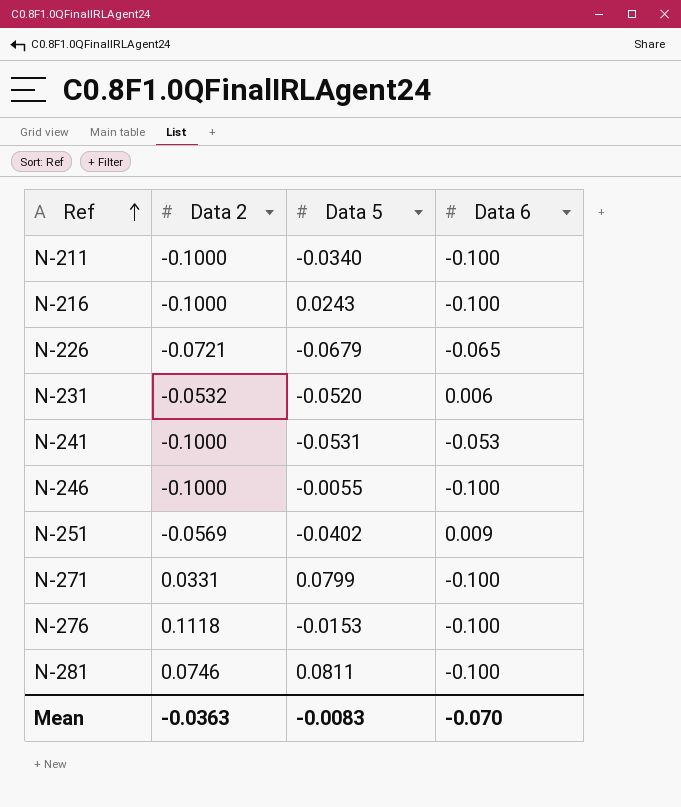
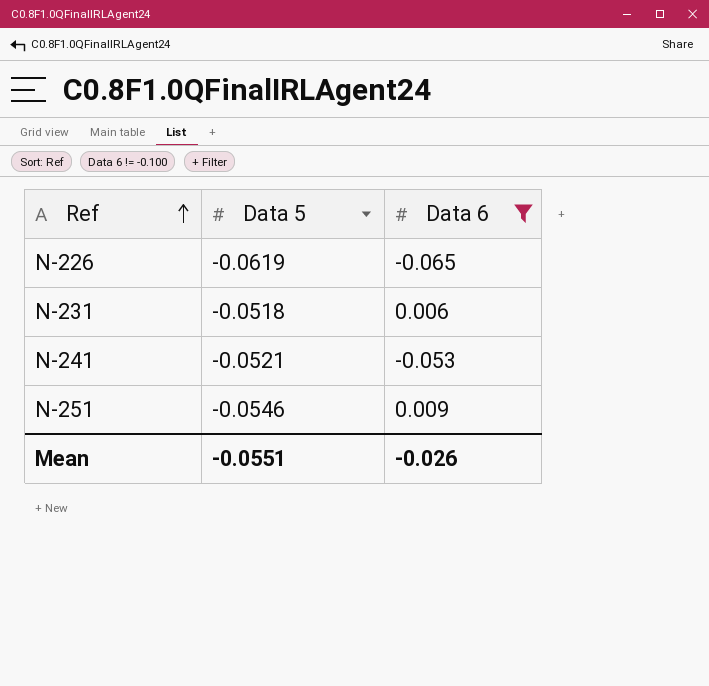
filter: none -> Data 6 != -0.100
column Data 2 | position: 2 -> none
N-226 | Data 5: -0.0679 -> -0.0619
N-231 | Data 5: -0.0520 -> -0.0518
N-241 | Data 5: -0.0531 -> -0.0521
N-251 | Data 5: -0.0402 -> -0.0546
Mean | Data 5: -0.0083 -> -0.0551
Mean | Data 6: -0.070 -> -0.026

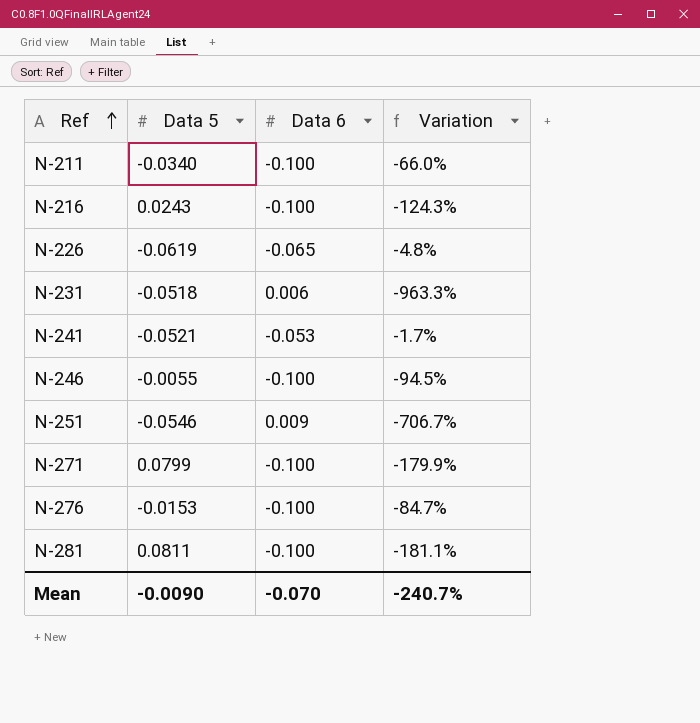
filter: Data 6 != -0.100 -> none
column Variation | formula: none -> ([Data 5] - [Data 6]) / [Data 6]
Mean | Data 5: -0.0551 -> -0.0090
Mean | Data 6: -0.026 -> -0.070

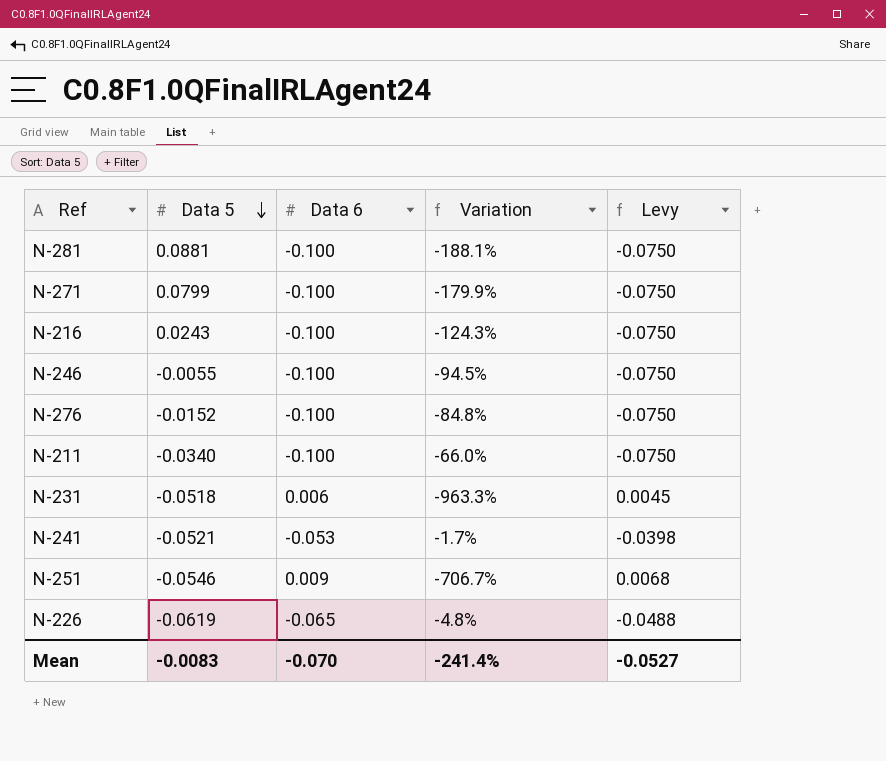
row order: Ref ascending -> Data 5 descending
column Levy | formula: none -> [Data 6] * 0.75
N-281 | Data 5: 0.0811 -> 0.0881
N-281 | Variation: -181.1% -> -188.1%
N-276 | Data 5: -0.0153 -> -0.0152
N-276 | Variation: -84.7% -> -84.8%
Mean | Data 5: -0.0090 -> -0.0083
Mean | Variation: -240.7% -> -241.4%

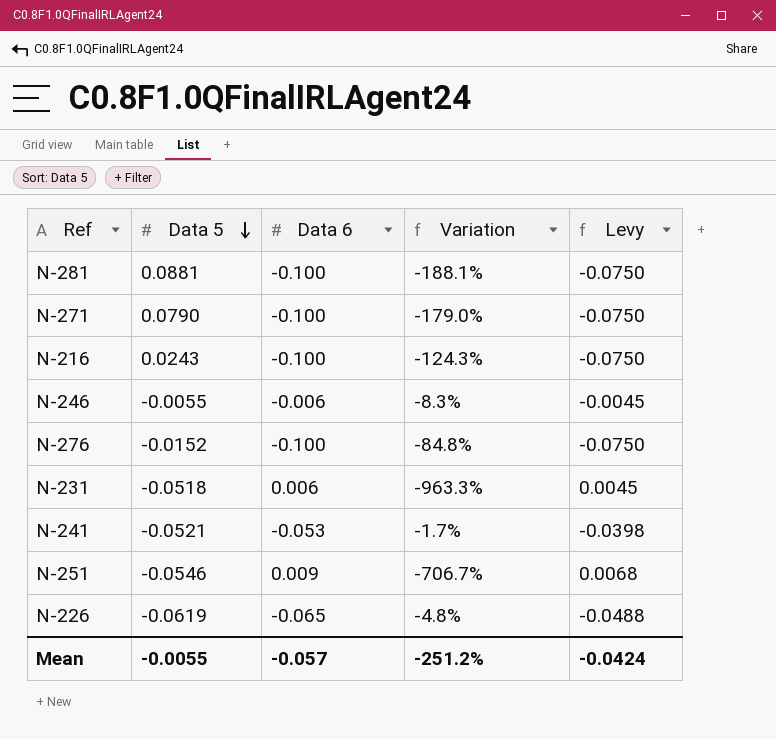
row N-211: -0.0340 | -0.100 | -66.0% | -0.0750 -> none
N-271 | Data 5: 0.0799 -> 0.0790
N-271 | Variation: -179.9% -> -179.0%
N-246 | Data 6: -0.100 -> -0.006
N-246 | Variation: -94.5% -> -8.3%
N-246 | Levy: -0.0750 -> -0.0045
Mean | Data 5: -0.0083 -> -0.0055
Mean | Data 6: -0.070 -> -0.057
Mean | Variation: -241.4% -> -251.2%
Mean | Levy: -0.0527 -> -0.0424

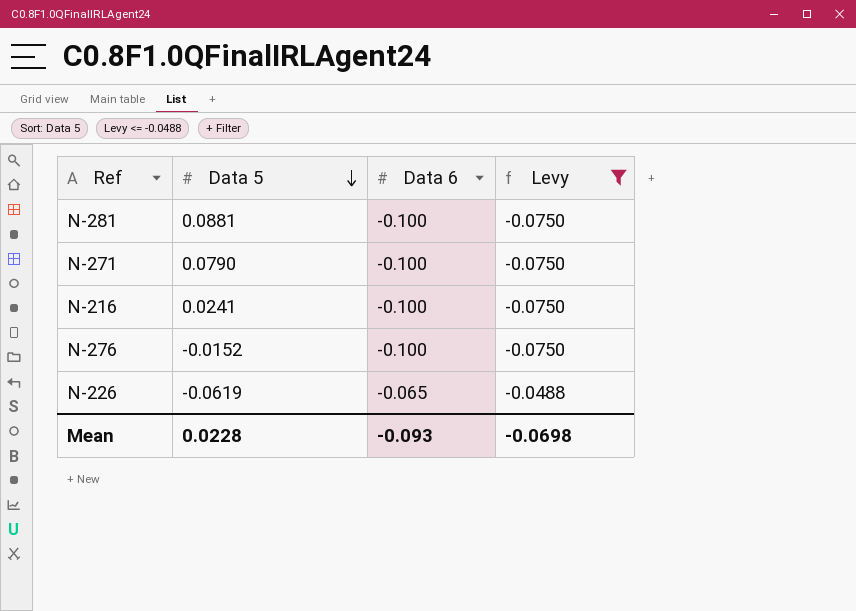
filter: none -> Levy <= -0.0488
column Variation | formula: ([Data 5] - [Data 6]) / [Data 6] -> none
N-216 | Data 5: 0.0243 -> 0.0241
Mean | Data 5: -0.0055 -> 0.0228
Mean | Data 6: -0.057 -> -0.093
Mean | Levy: -0.0424 -> -0.0698

